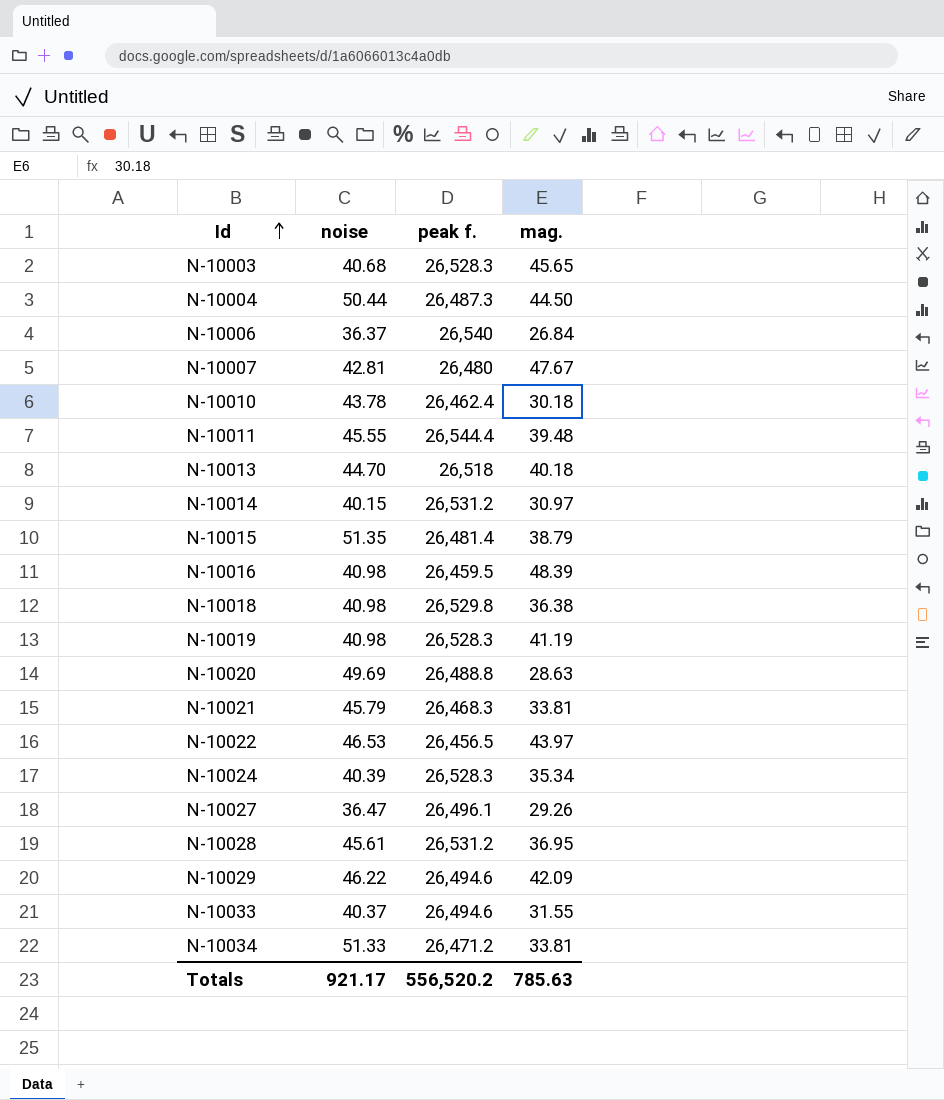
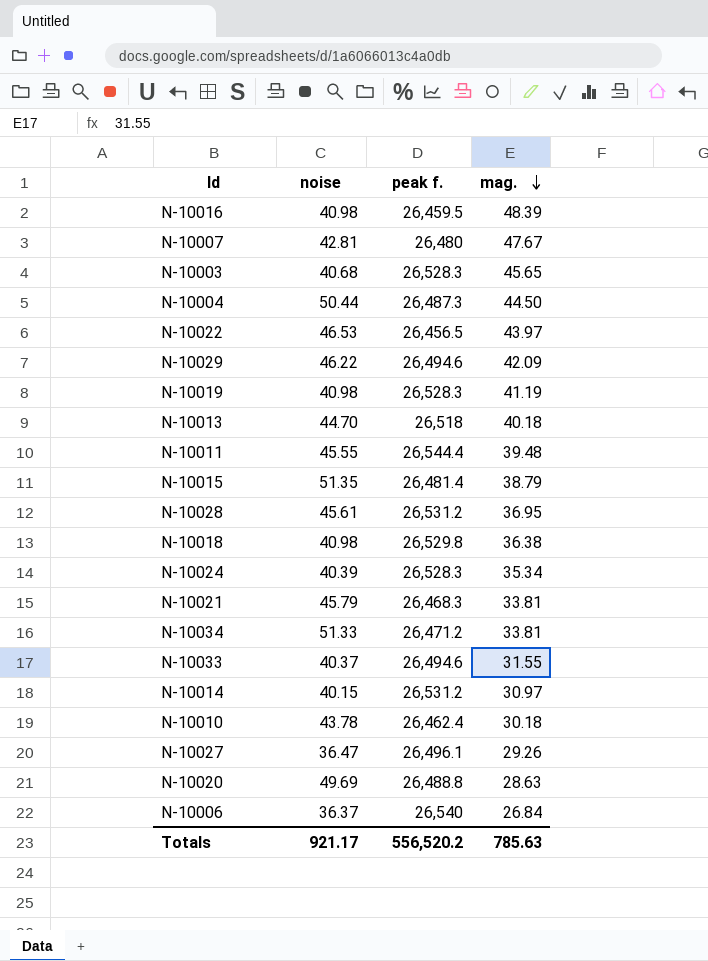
row order: Id ascending -> mag. descending

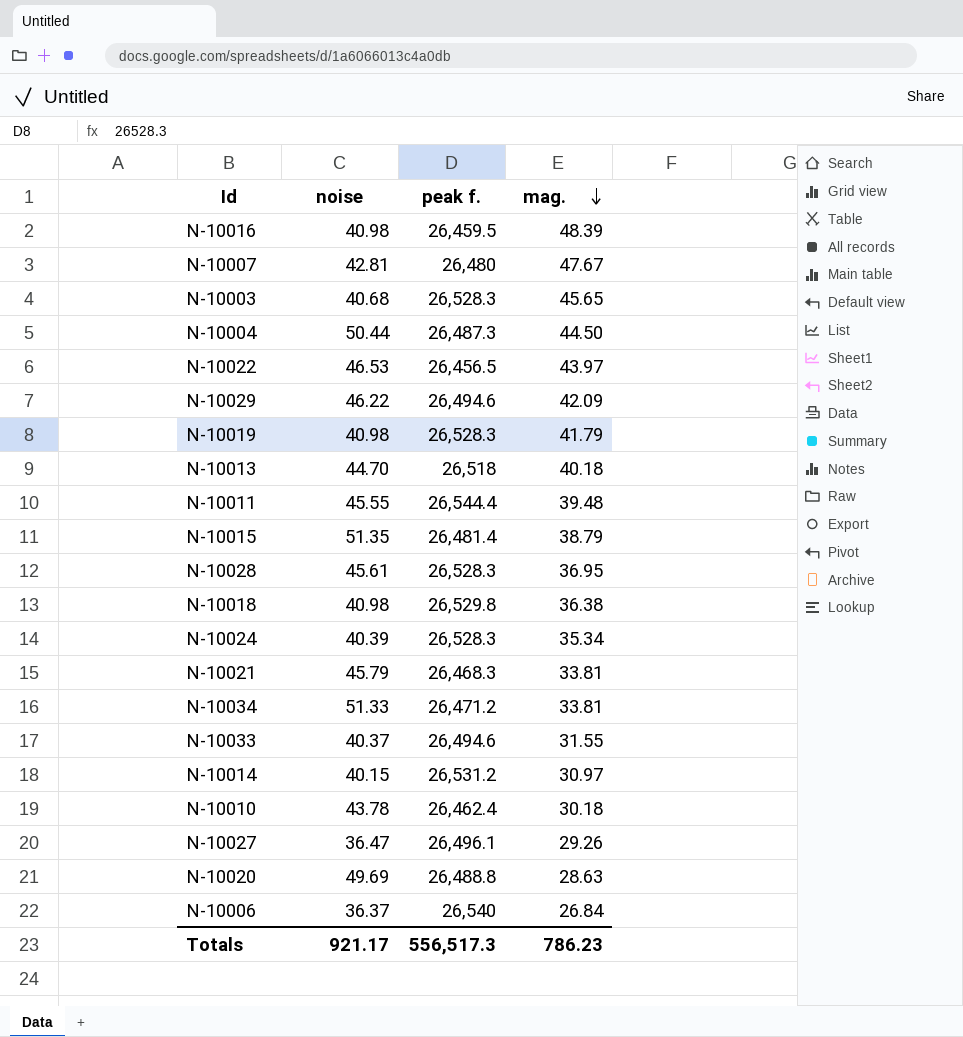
N-10019 | mag.: 41.19 -> 41.79
N-10028 | peak f.: 26,531.2 -> 26,528.3
Totals | peak f.: 556,520.2 -> 556,517.3
Totals | mag.: 785.63 -> 786.23

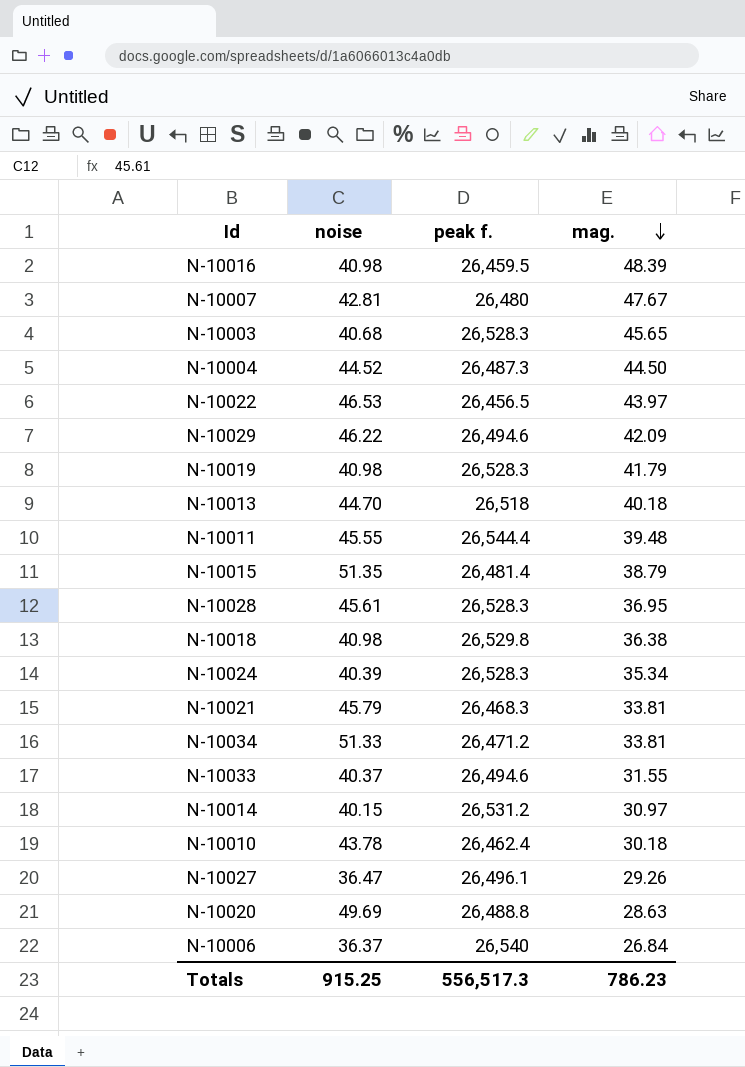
N-10004 | noise: 50.44 -> 44.52
Totals | noise: 921.17 -> 915.25

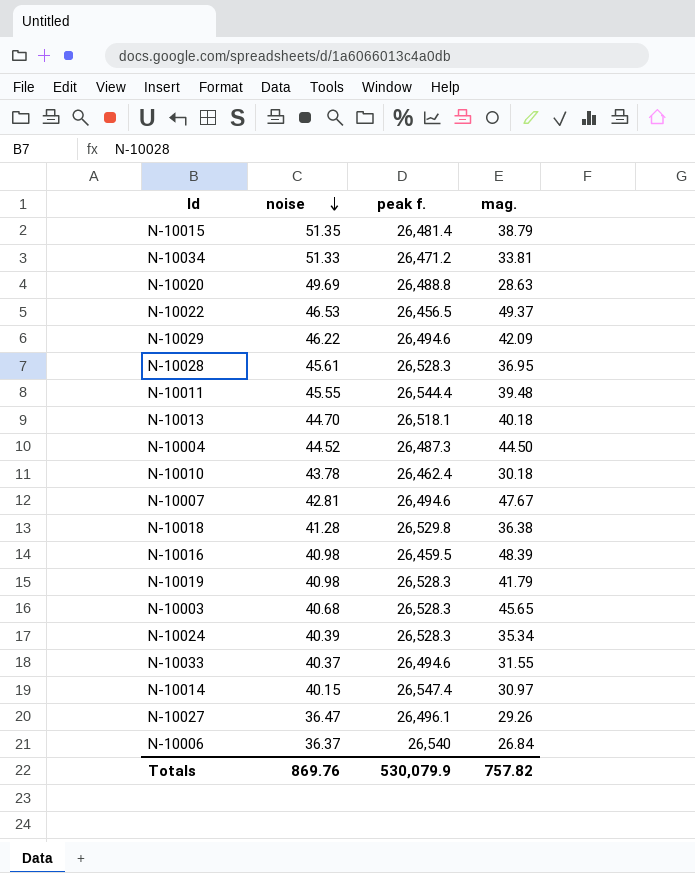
row order: mag. descending -> noise descending
row N-10021: 45.79 | 26,468.3 | 33.81 -> none
N-10022 | mag.: 43.97 -> 49.37
N-10013 | peak f.: 26,518 -> 26,518.1
N-10007 | peak f.: 26,480 -> 26,494.6
N-10018 | noise: 40.98 -> 41.28
N-10014 | peak f.: 26,531.2 -> 26,547.4
Totals | noise: 915.25 -> 869.76
Totals | peak f.: 556,517.3 -> 530,079.9
Totals | mag.: 786.23 -> 757.82

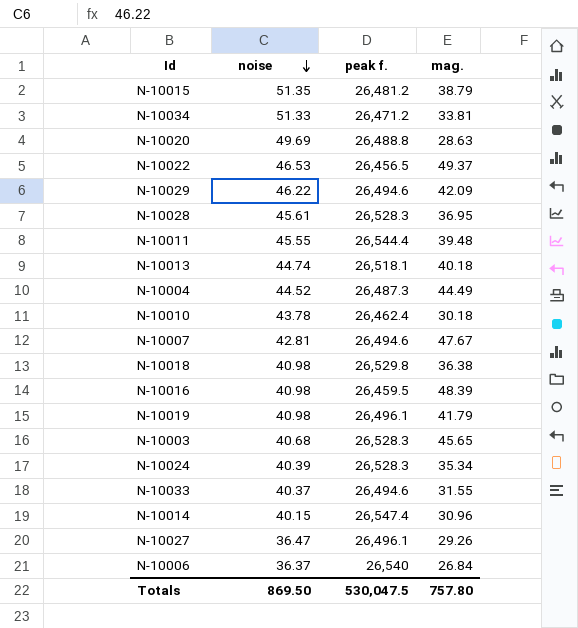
N-10015 | peak f.: 26,481.4 -> 26,481.2
N-10013 | noise: 44.70 -> 44.74
N-10004 | mag.: 44.50 -> 44.49
N-10018 | noise: 41.28 -> 40.98
N-10019 | peak f.: 26,528.3 -> 26,496.1
N-10014 | mag.: 30.97 -> 30.96
Totals | noise: 869.76 -> 869.50
Totals | peak f.: 530,079.9 -> 530,047.5
Totals | mag.: 757.82 -> 757.80

